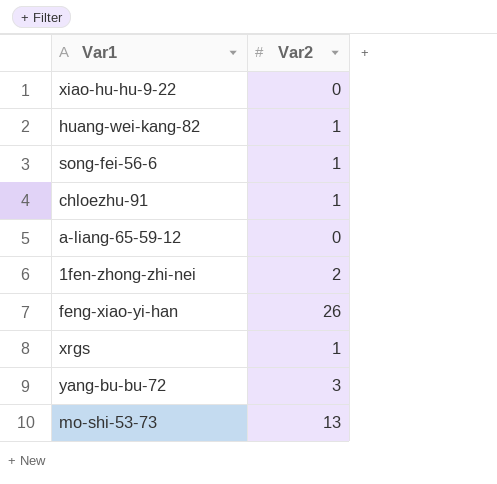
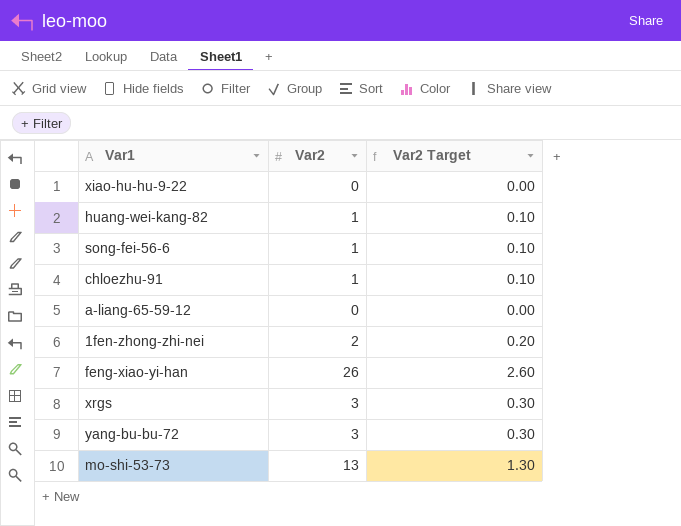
column Var2 Target | formula: none -> [Var2] * 0.1
xrgs | Var2: 1 -> 3

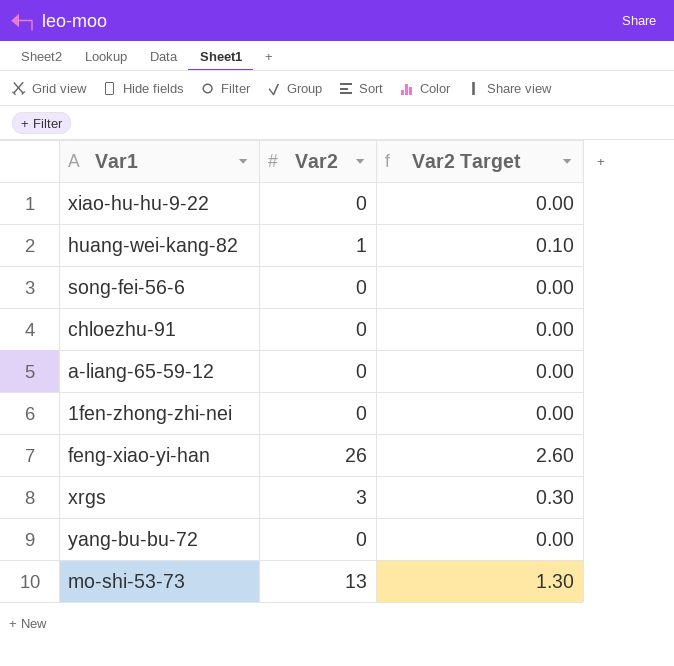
song-fei-56-6 | Var2: 1 -> 0
song-fei-56-6 | Var2 Target: 0.10 -> 0.00
chloezhu-91 | Var2: 1 -> 0
chloezhu-91 | Var2 Target: 0.10 -> 0.00
1fen-zhong-zhi-nei | Var2: 2 -> 0
1fen-zhong-zhi-nei | Var2 Target: 0.20 -> 0.00
yang-bu-bu-72 | Var2: 3 -> 0
yang-bu-bu-72 | Var2 Target: 0.30 -> 0.00

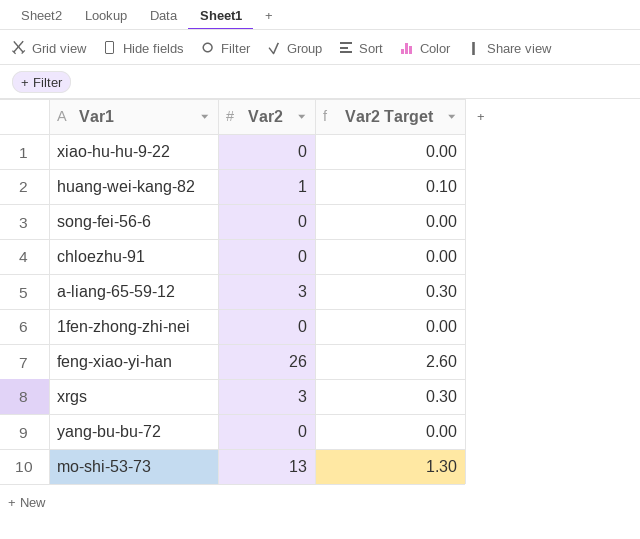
a-liang-65-59-12 | Var2: 0 -> 3
a-liang-65-59-12 | Var2 Target: 0.00 -> 0.30

